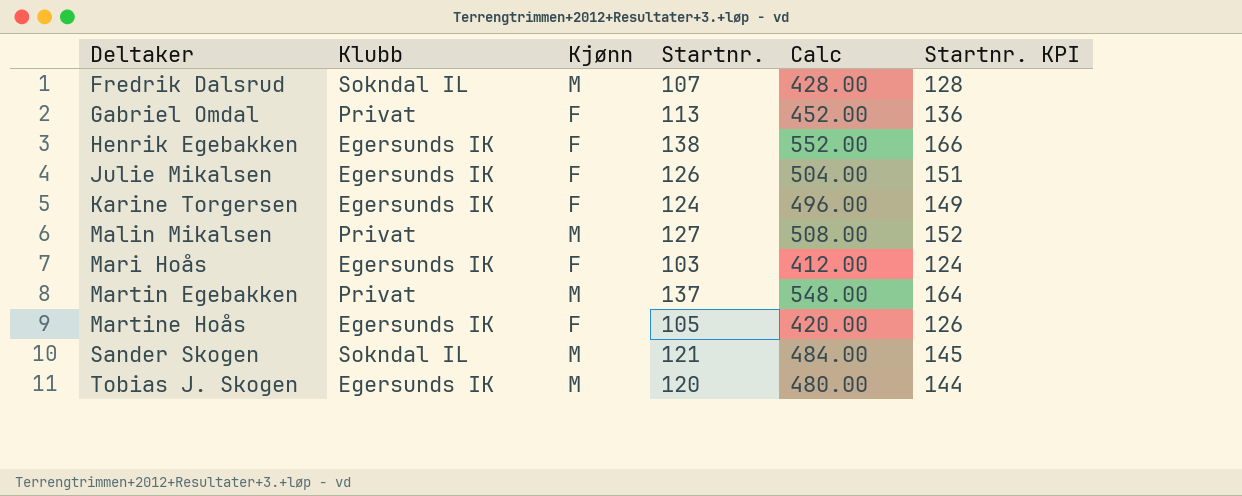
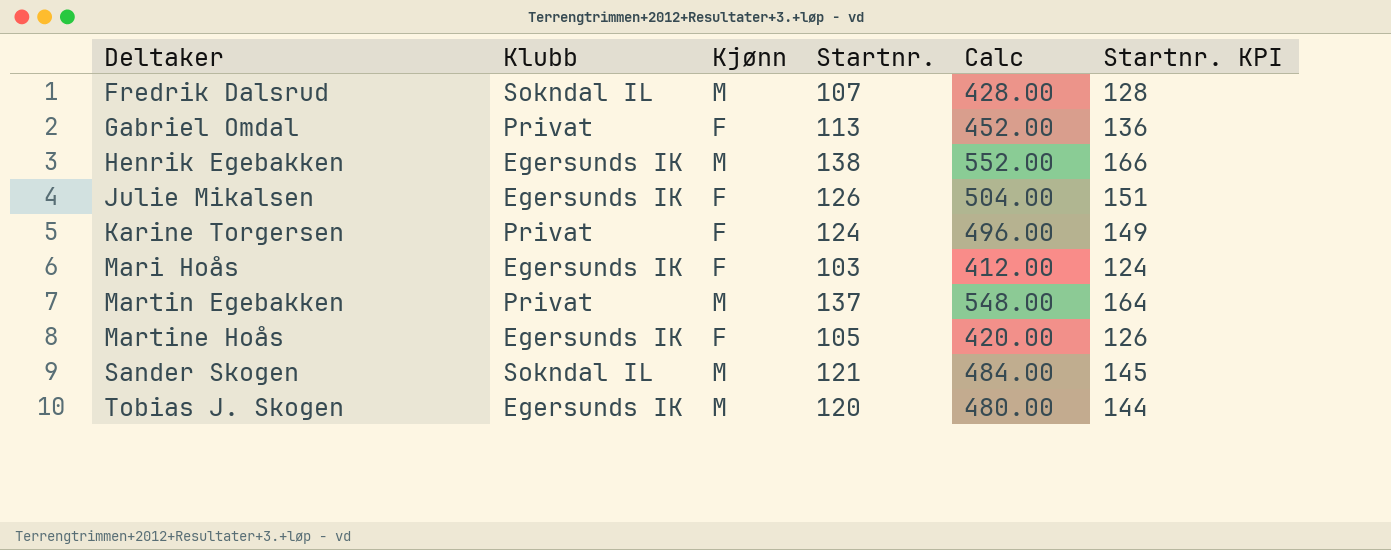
row Malin Mikalsen: Privat | M | 127 | 508.00 | 152 -> none
Henrik Egebakken | Kjønn: F -> M
Karine Torgersen | Klubb: Egersunds IK -> Privat

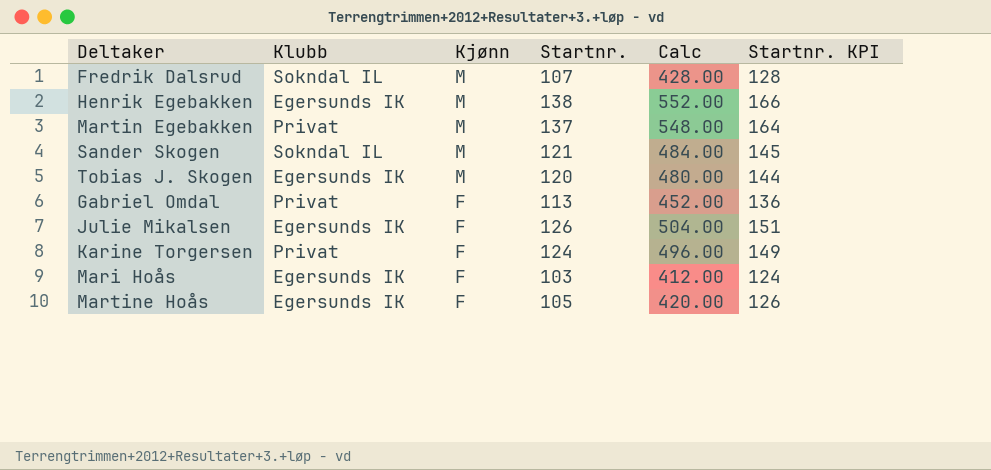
row order: Deltaker ascending -> Kjønn descending

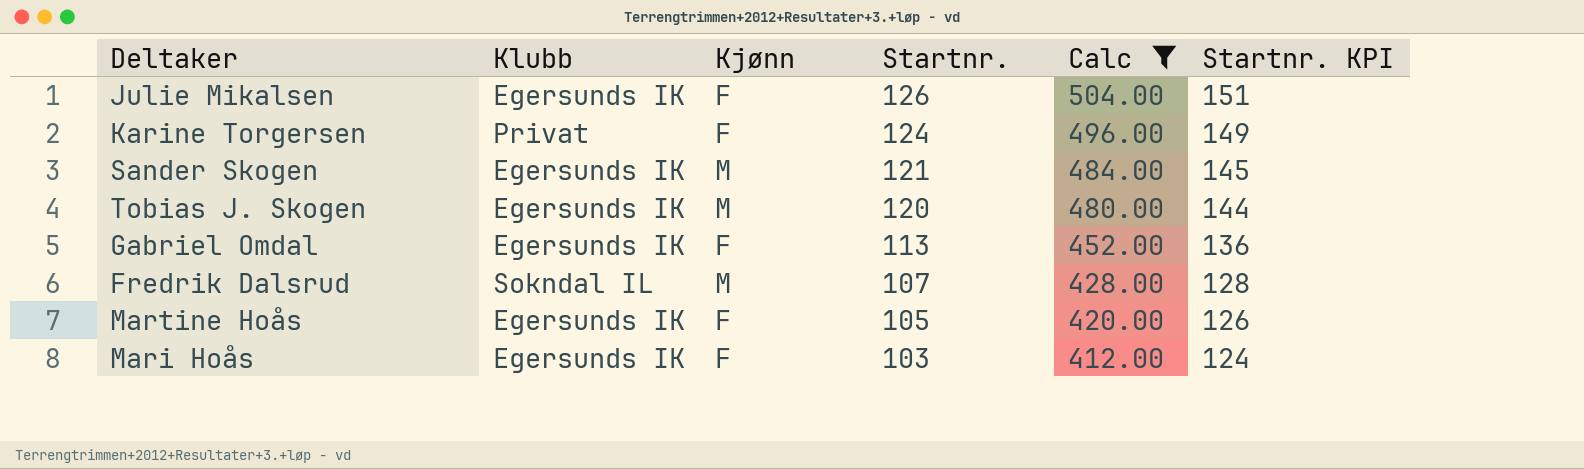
filter: none -> Calc <= 504.00
row order: Kjønn descending -> Startnr. descending
Sander Skogen | Klubb: Sokndal IL -> Egersunds IK
Gabriel Omdal | Klubb: Privat -> Egersunds IK

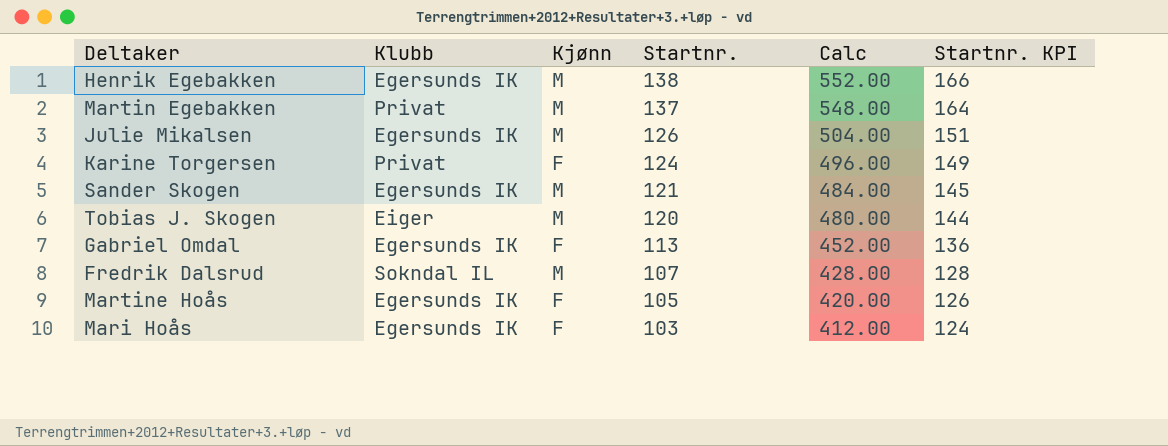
filter: Calc <= 504.00 -> none
Julie Mikalsen | Kjønn: F -> M
Tobias J. Skogen | Klubb: Egersunds IK -> Eiger

